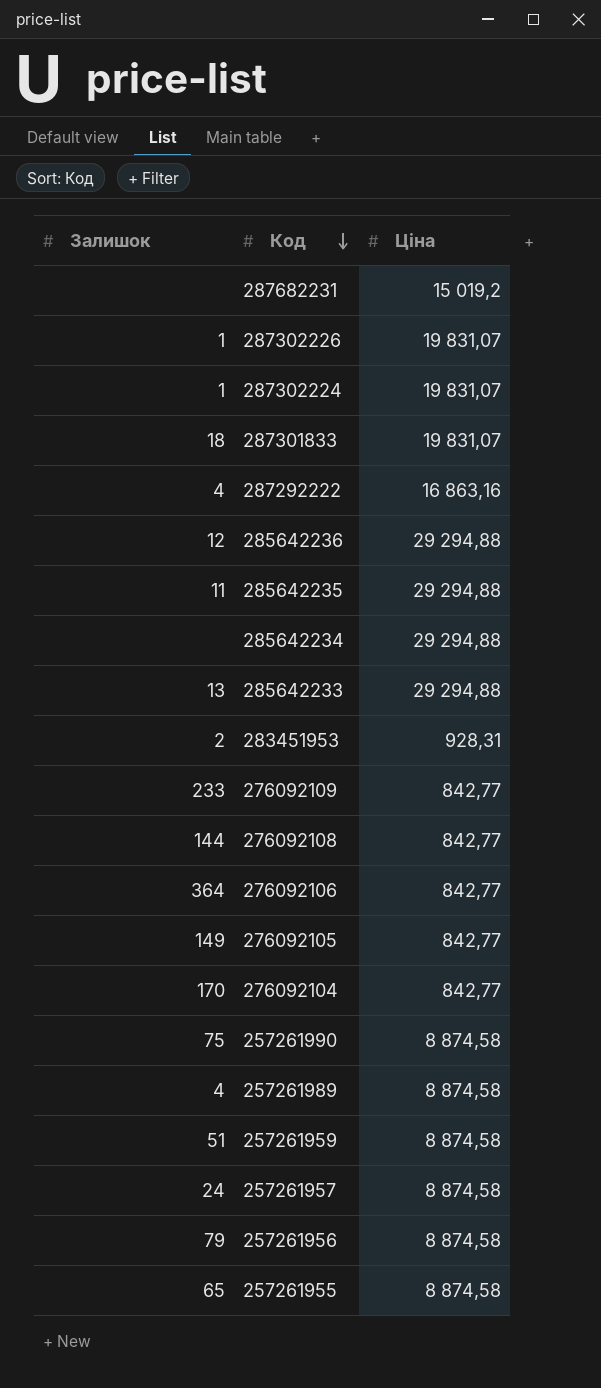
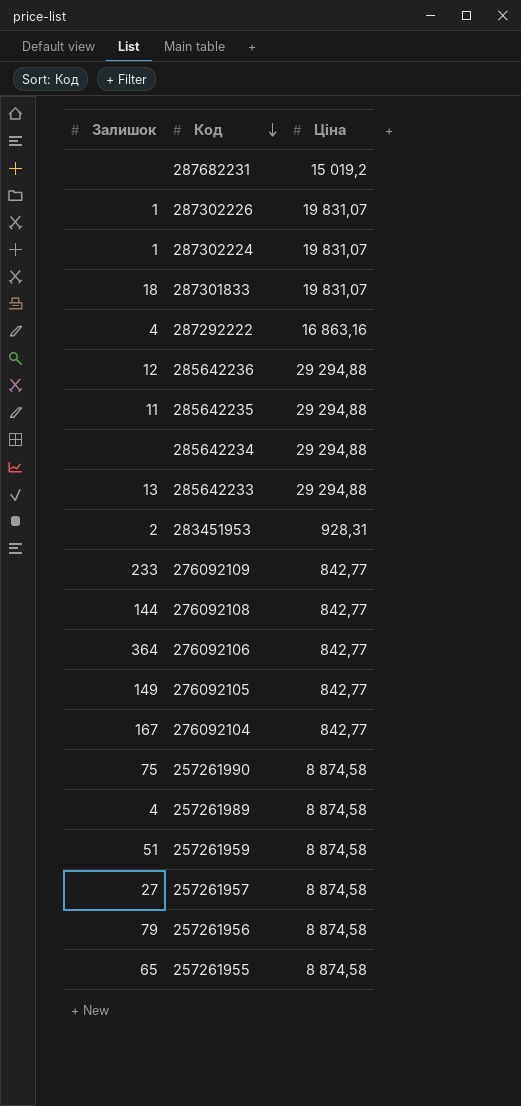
276092104 | Залишок: 170 -> 167
257261957 | Залишок: 24 -> 27

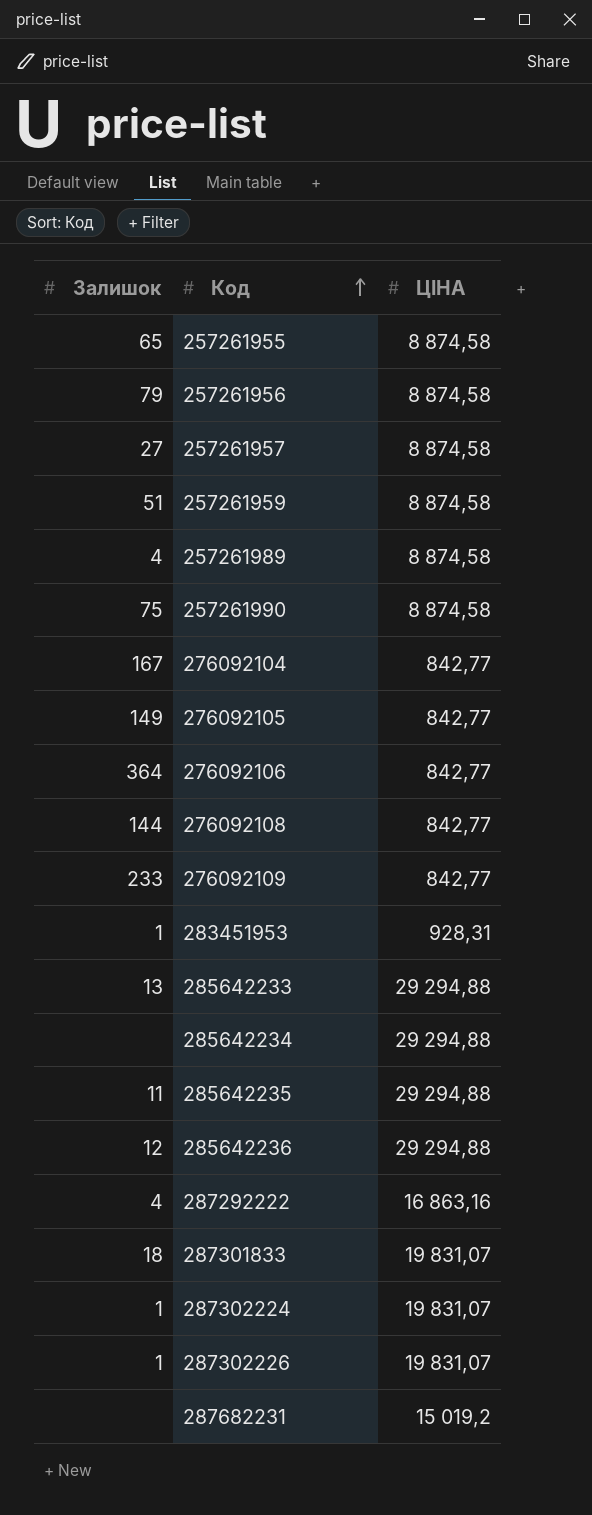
row order: Код descending -> Код ascending
column name: Ціна -> ЦІНА
283451953 | Залишок: 2 -> 1

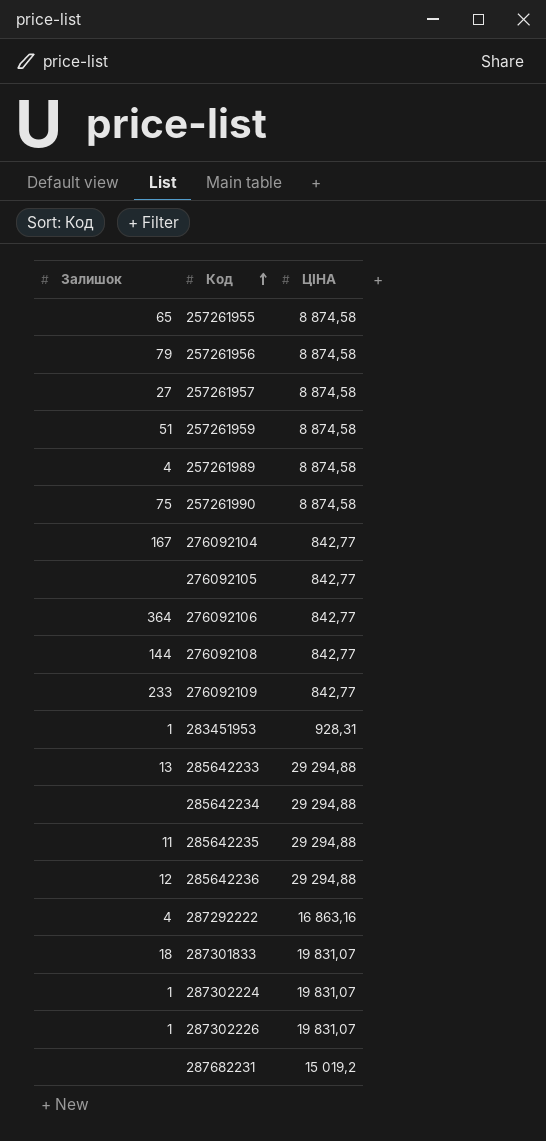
276092105 | Залишок: 149 -> none

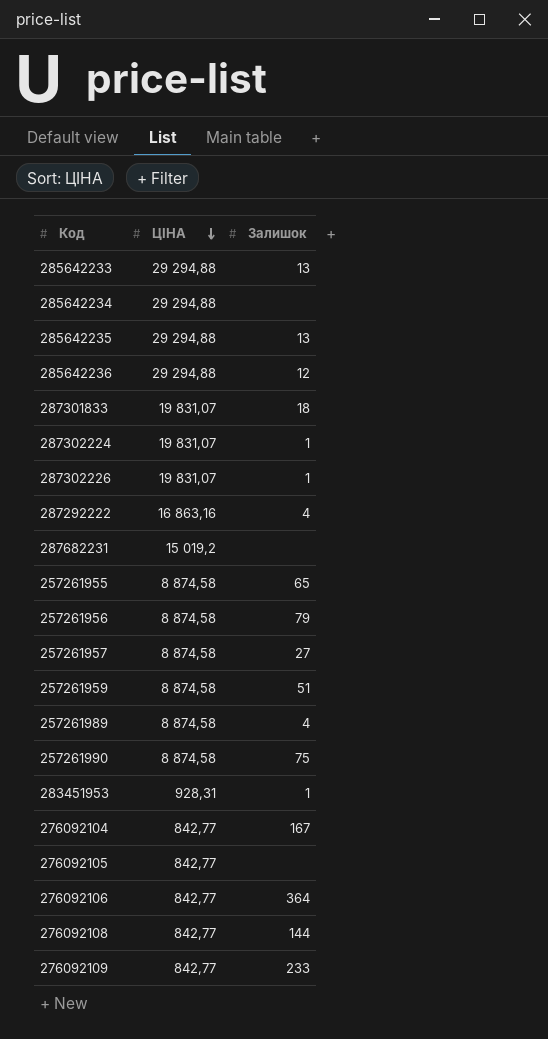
row order: Код ascending -> ЦІНА descending
column Залишок | position: 1 -> 3
285642235 | Залишок: 11 -> 13

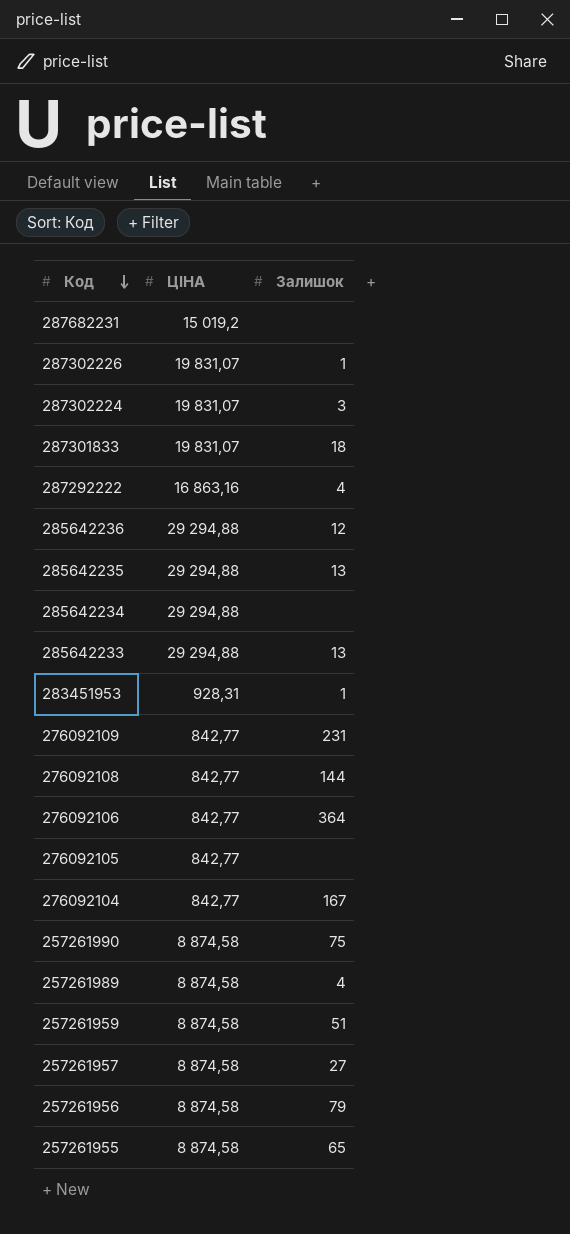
row order: ЦІНА descending -> Код descending
287302224 | Залишок: 1 -> 3
276092109 | Залишок: 233 -> 231

